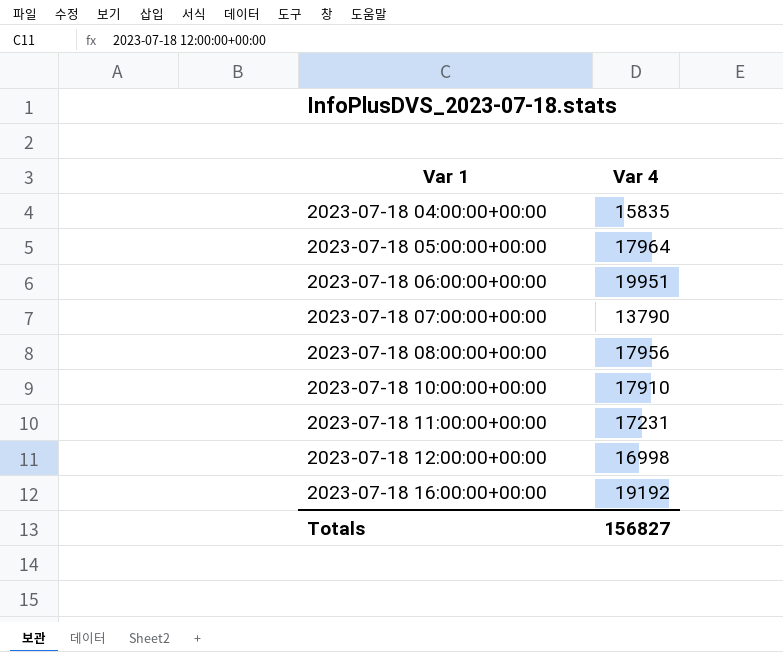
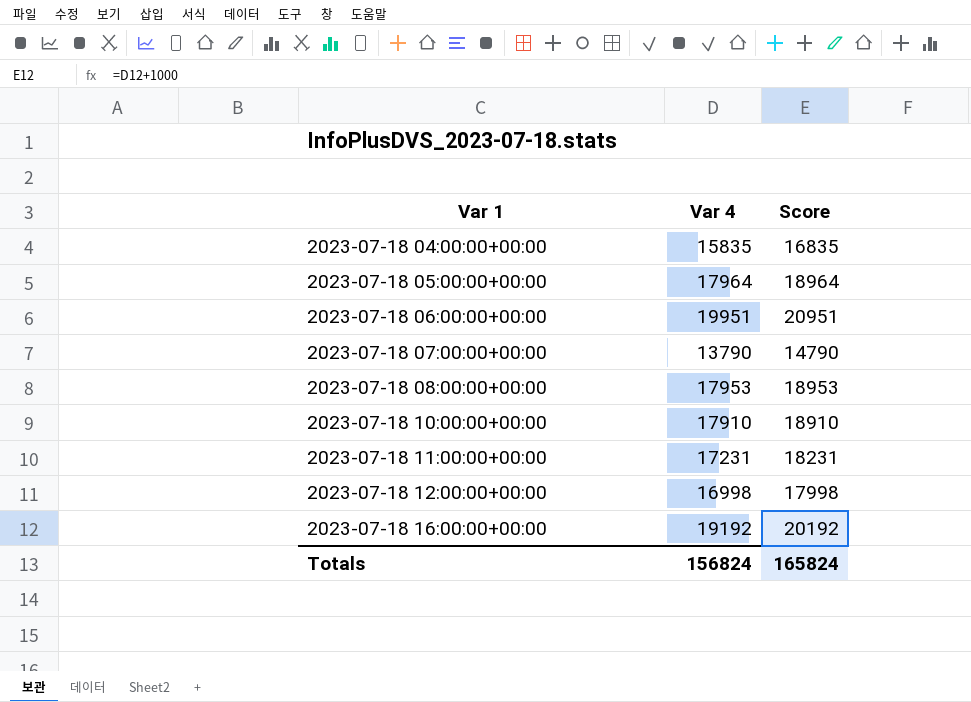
column Score | formula: none -> [Var 4] + 1000
2023-07-18 08:00:00+00:00 | Var 4: 17956 -> 17953
Totals | Var 4: 156827 -> 156824

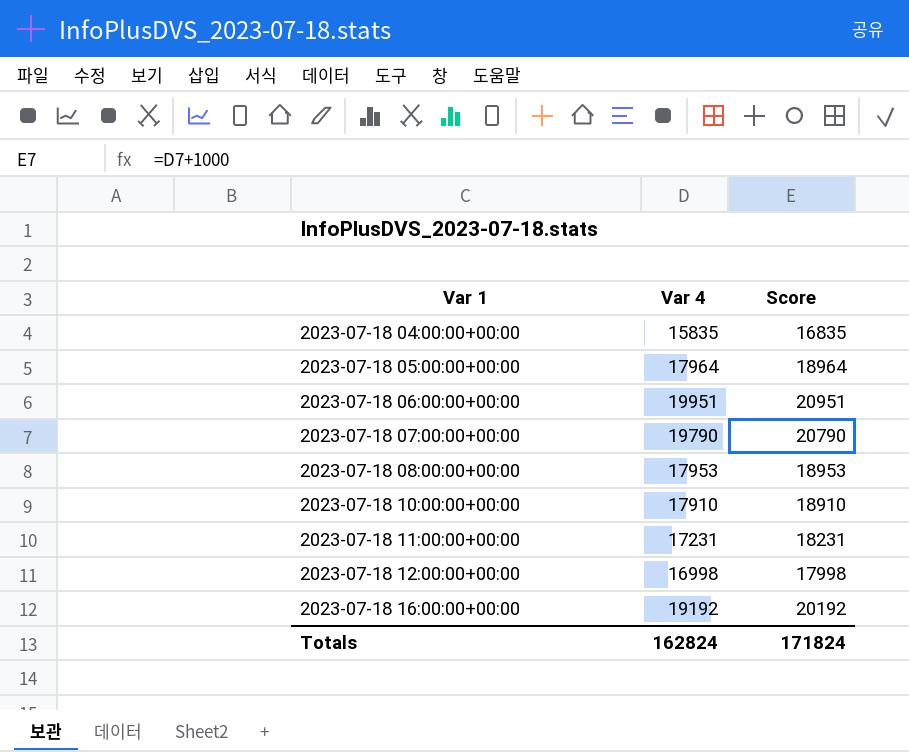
2023-07-18 07:00:00+00:00 | Var 4: 13790 -> 19790
2023-07-18 07:00:00+00:00 | Score: 14790 -> 20790
Totals | Var 4: 156824 -> 162824
Totals | Score: 165824 -> 171824

